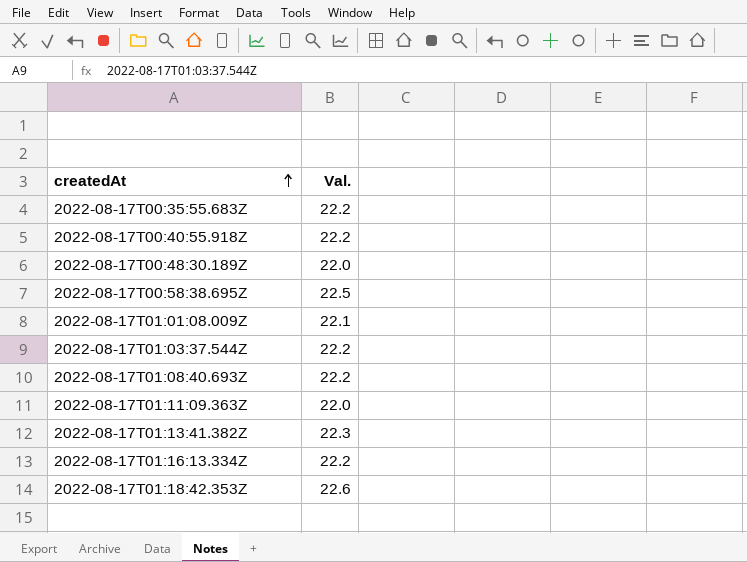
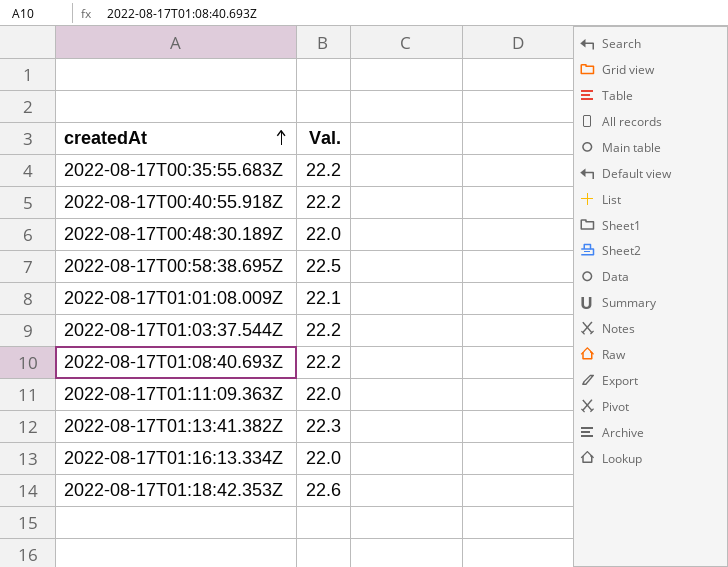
2022-08-17T01:16:13.334Z | Val.: 22.2 -> 22.0

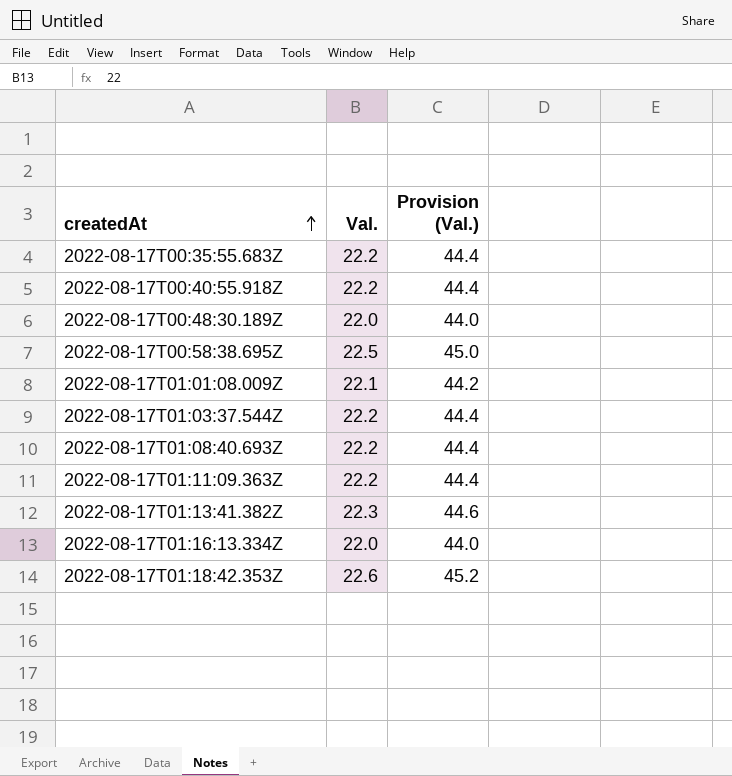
column Provision (Val.) | formula: none -> [Val.] * 2
2022-08-17T01:11:09.363Z | Val.: 22.0 -> 22.2

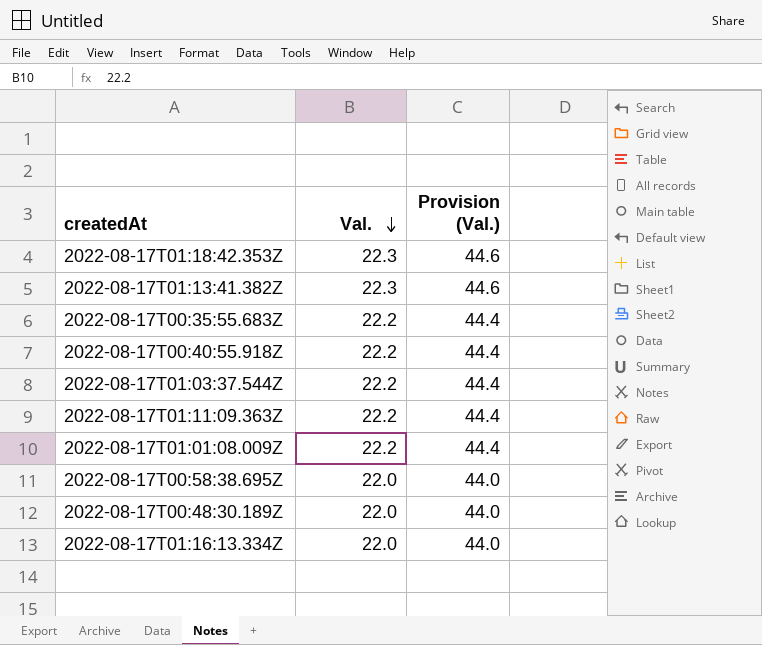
row order: createdAt ascending -> Val. descending
row 2022-08-17T01:08:40.693Z: 22.2 | 44.4 -> none
2022-08-17T01:18:42.353Z | Val.: 22.6 -> 22.3
2022-08-17T01:18:42.353Z | Provision (Val.): 45.2 -> 44.6
2022-08-17T01:01:08.009Z | Val.: 22.1 -> 22.2
2022-08-17T01:01:08.009Z | Provision (Val.): 44.2 -> 44.4
2022-08-17T00:58:38.695Z | Val.: 22.5 -> 22.0
2022-08-17T00:58:38.695Z | Provision (Val.): 45.0 -> 44.0

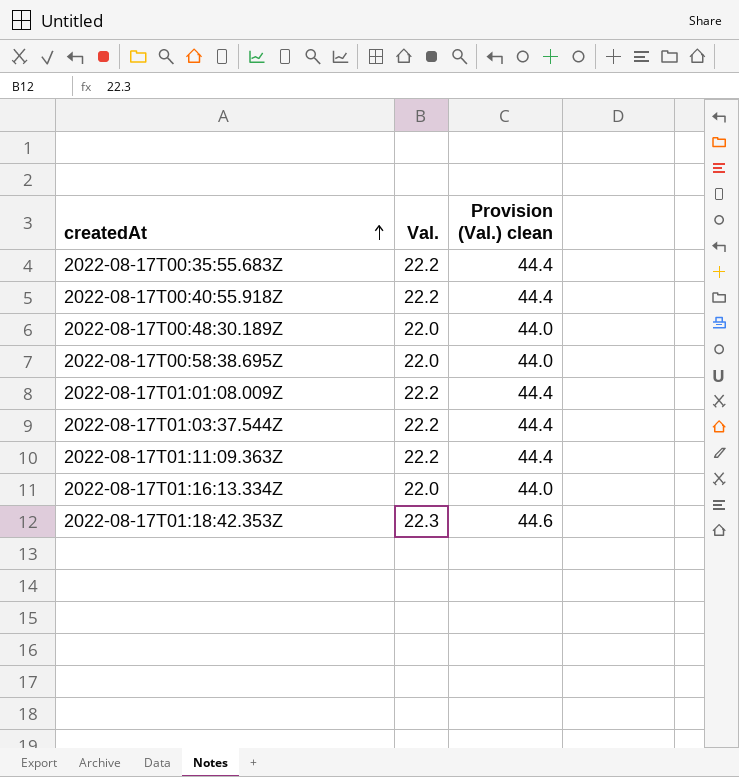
row order: Val. descending -> createdAt ascending
column name: Provision (Val.) -> Provision (Val.) clean
row 2022-08-17T01:13:41.382Z: 22.3 | 44.6 -> none

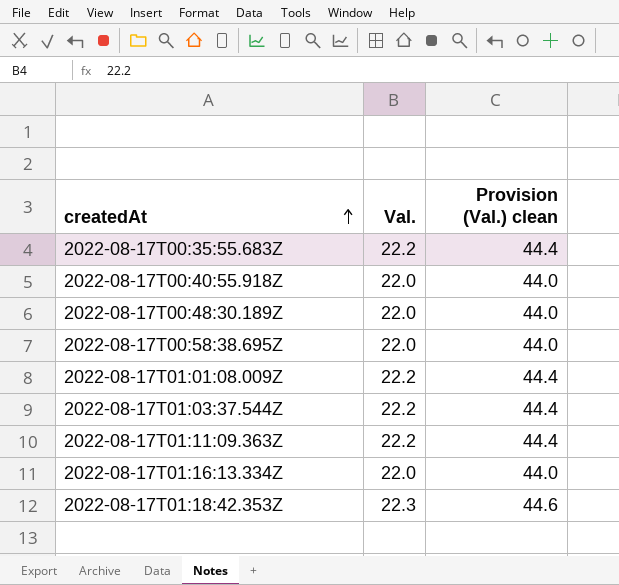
2022-08-17T00:40:55.918Z | Val.: 22.2 -> 22.0
2022-08-17T00:40:55.918Z | Provision (Val.) clean: 44.4 -> 44.0

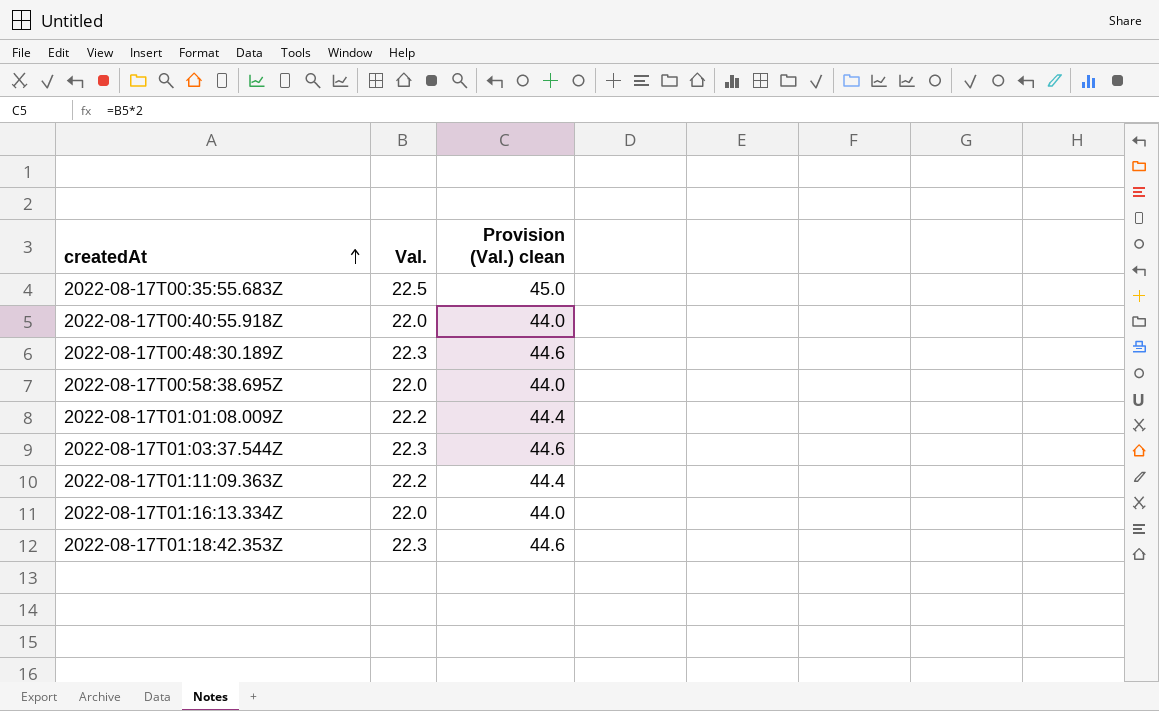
2022-08-17T00:35:55.683Z | Val.: 22.2 -> 22.5
2022-08-17T00:35:55.683Z | Provision (Val.) clean: 44.4 -> 45.0
2022-08-17T00:48:30.189Z | Val.: 22.0 -> 22.3
2022-08-17T00:48:30.189Z | Provision (Val.) clean: 44.0 -> 44.6
2022-08-17T01:03:37.544Z | Val.: 22.2 -> 22.3
2022-08-17T01:03:37.544Z | Provision (Val.) clean: 44.4 -> 44.6

